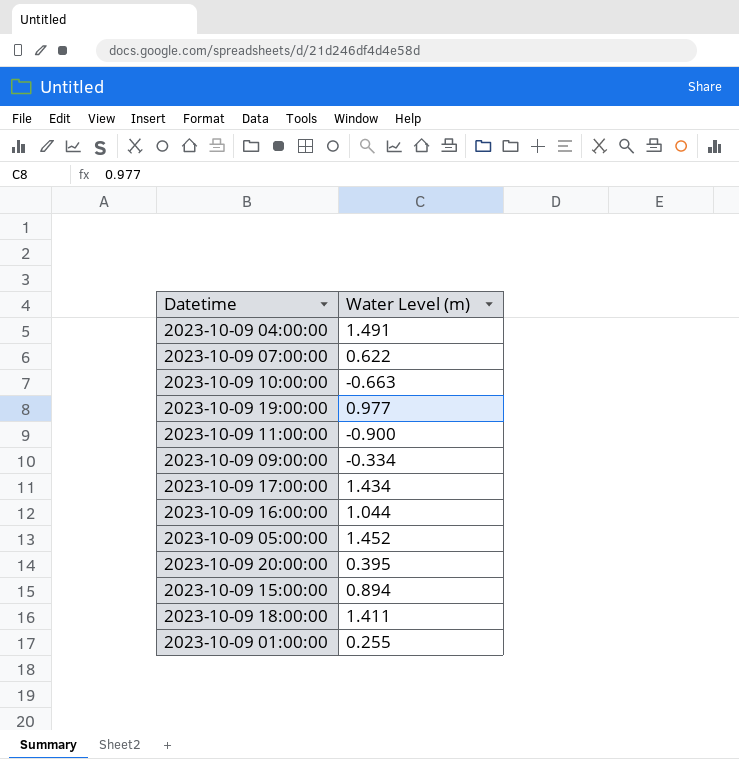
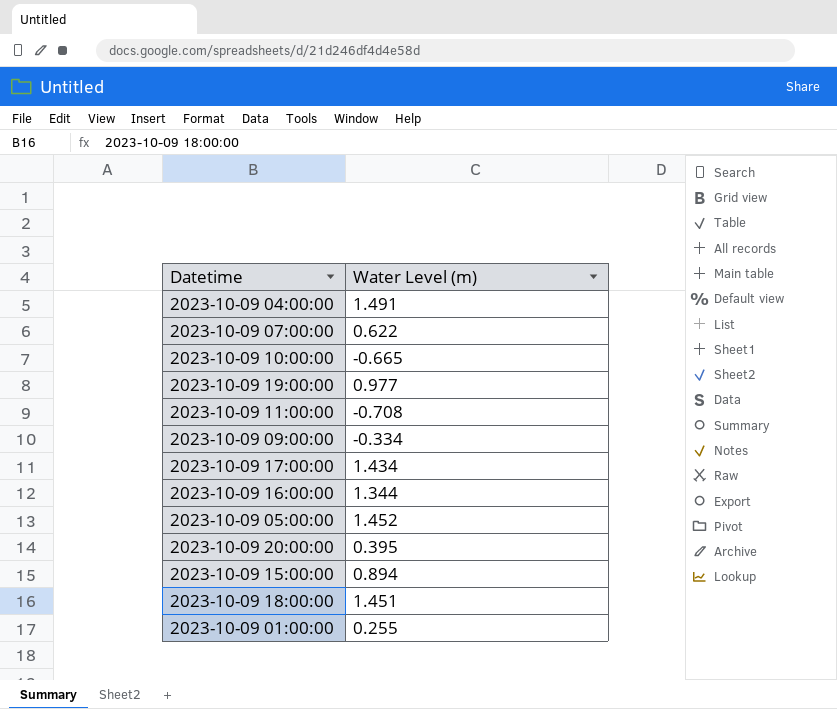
2023-10-09 10:00:00 | Water Level (m): -0.663 -> -0.665
2023-10-09 11:00:00 | Water Level (m): -0.900 -> -0.708
2023-10-09 16:00:00 | Water Level (m): 1.044 -> 1.344
2023-10-09 18:00:00 | Water Level (m): 1.411 -> 1.451

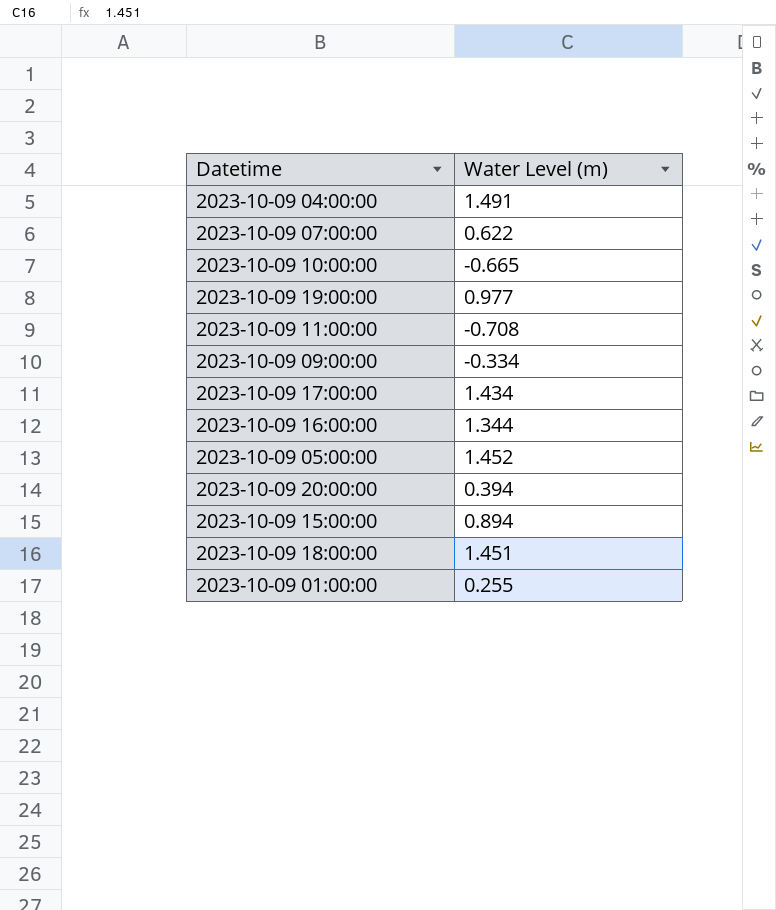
2023-10-09 20:00:00 | Water Level (m): 0.395 -> 0.394

